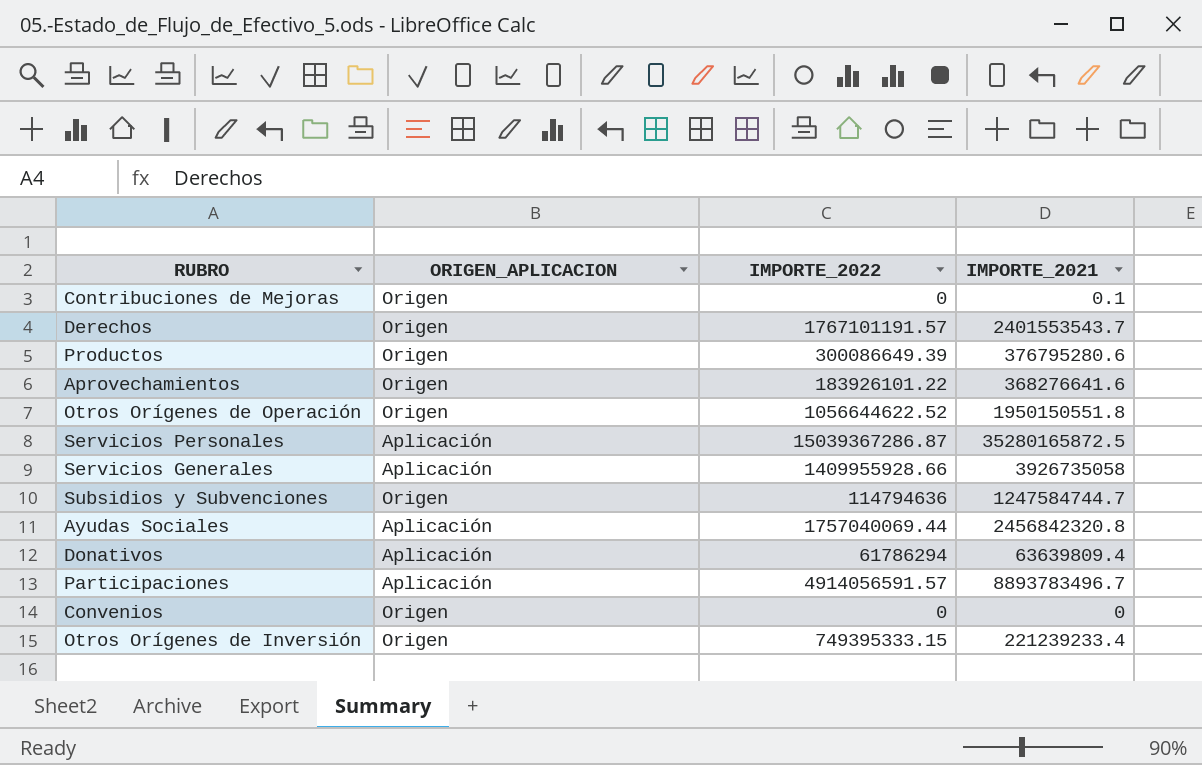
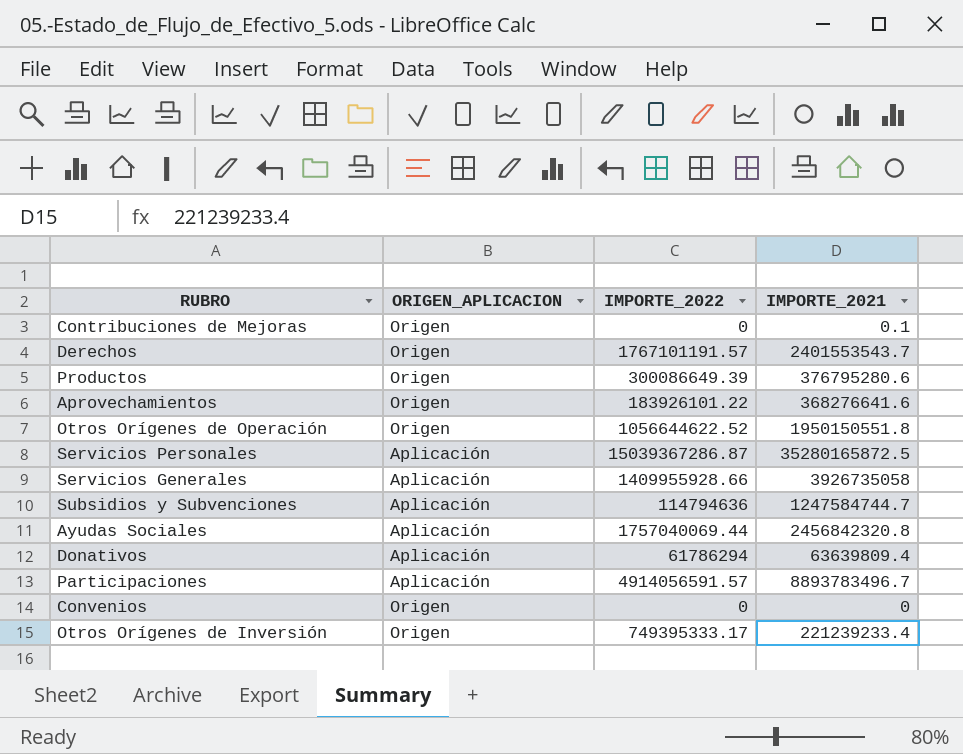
Subsidios y Subvenciones | ORIGEN_APLICACION: Origen -> Aplicación
Otros Orígenes de Inversión | IMPORTE_2022: 749395333.15 -> 749395333.17

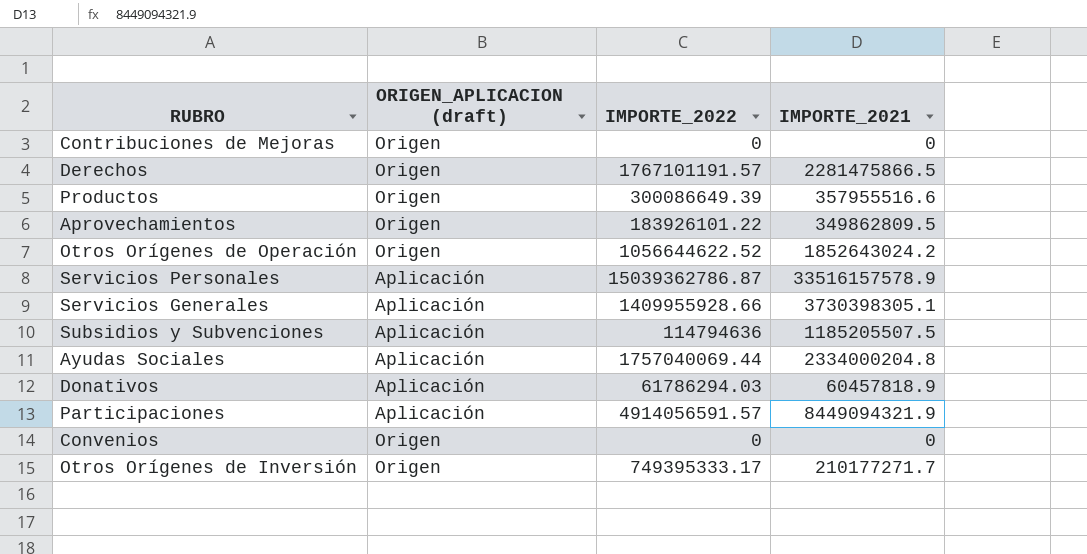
column name: ORIGEN_APLICACION -> ORIGEN_APLICACION (draft)
Contribuciones de Mejoras | IMPORTE_2021: 0.1 -> 0
Derechos | IMPORTE_2021: 2401553543.7 -> 2281475866.5
Productos | IMPORTE_2021: 376795280.6 -> 357955516.6
Aprovechamientos | IMPORTE_2021: 368276641.6 -> 349862809.5
Otros Orígenes de Operación | IMPORTE_2021: 1950150551.8 -> 1852643024.2
Servicios Personales | IMPORTE_2022: 15039367286.87 -> 15039362786.87
Servicios Personales | IMPORTE_2021: 35280165872.5 -> 33516157578.9
Servicios Generales | IMPORTE_2021: 3926735058 -> 3730398305.1
Subsidios y Subvenciones | IMPORTE_2021: 1247584744.7 -> 1185205507.5
Ayudas Sociales | IMPORTE_2021: 2456842320.8 -> 2334000204.8
Donativos | IMPORTE_2022: 61786294 -> 61786294.03
Donativos | IMPORTE_2021: 63639809.4 -> 60457818.9
Participaciones | IMPORTE_2021: 8893783496.7 -> 8449094321.9
Otros Orígenes de Inversión | IMPORTE_2021: 221239233.4 -> 210177271.7

